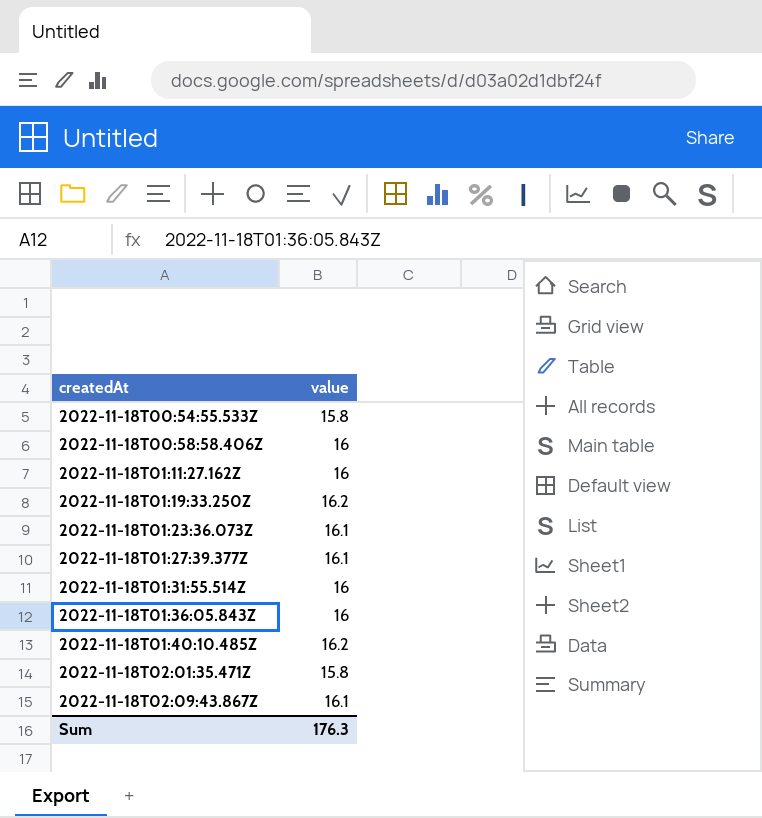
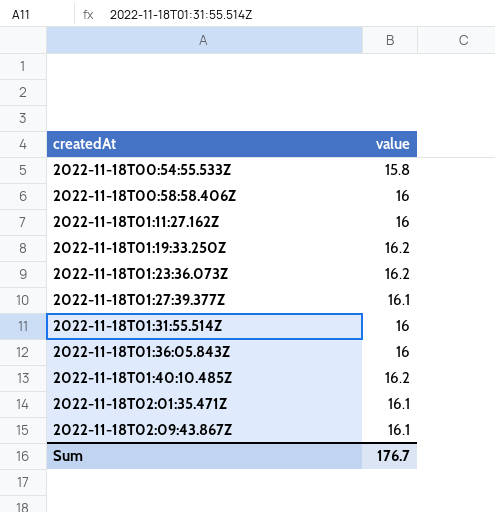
2022-11-18T01:23:36.073Z | value: 16.1 -> 16.2
2022-11-18T02:01:35.471Z | value: 15.8 -> 16.1
Sum | value: 176.3 -> 176.7

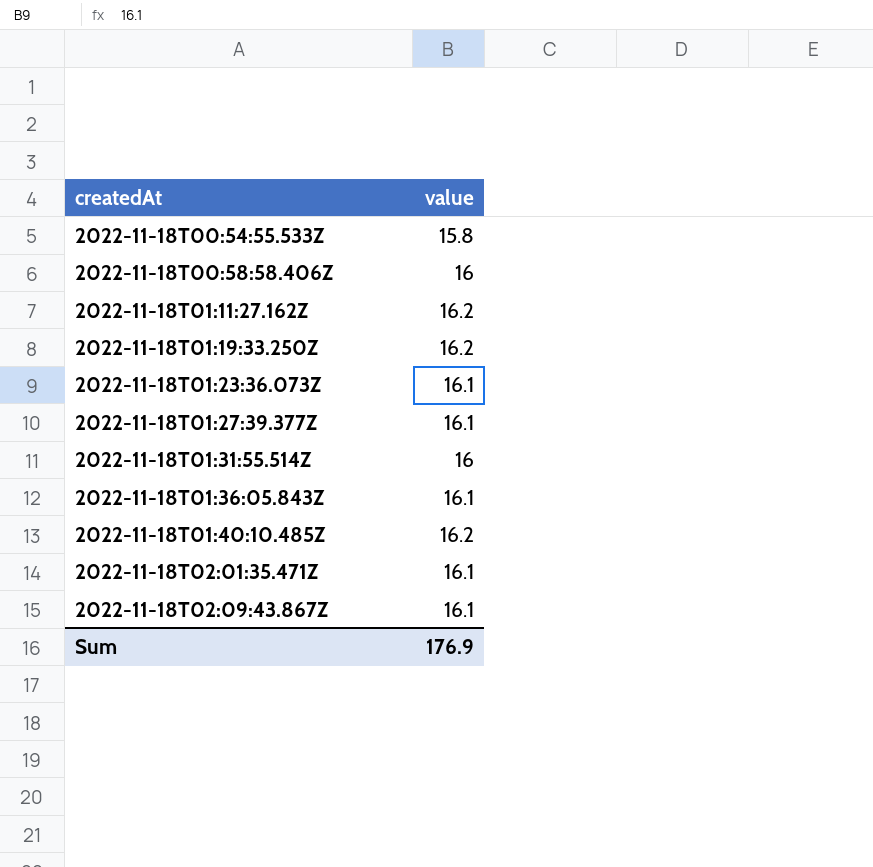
2022-11-18T01:11:27.162Z | value: 16 -> 16.2
2022-11-18T01:23:36.073Z | value: 16.2 -> 16.1
2022-11-18T01:36:05.843Z | value: 16 -> 16.1
Sum | value: 176.7 -> 176.9

